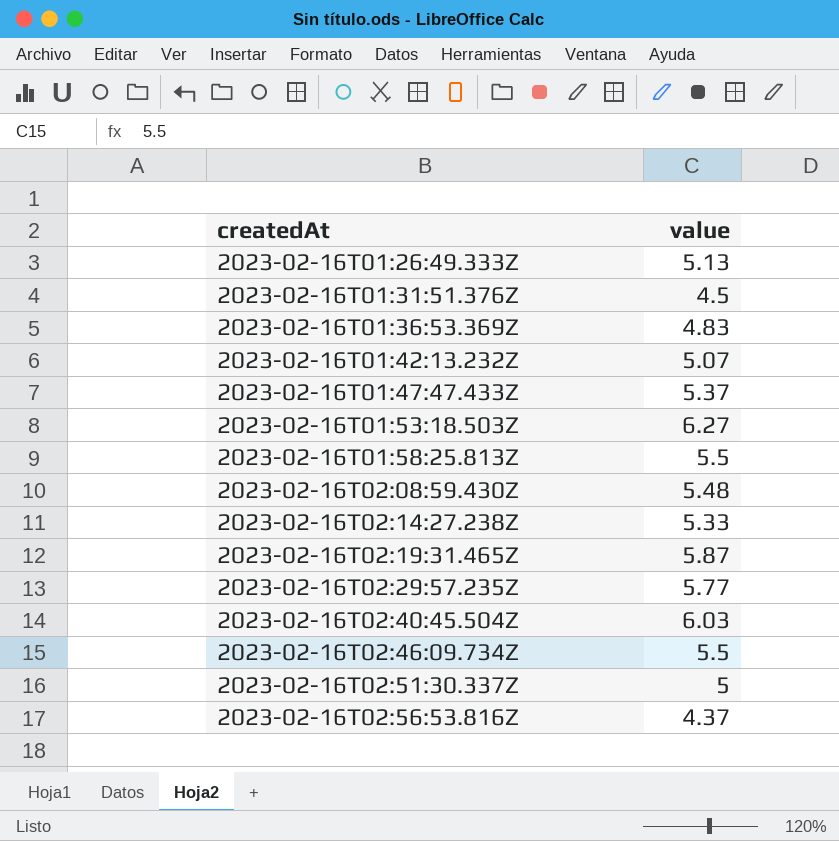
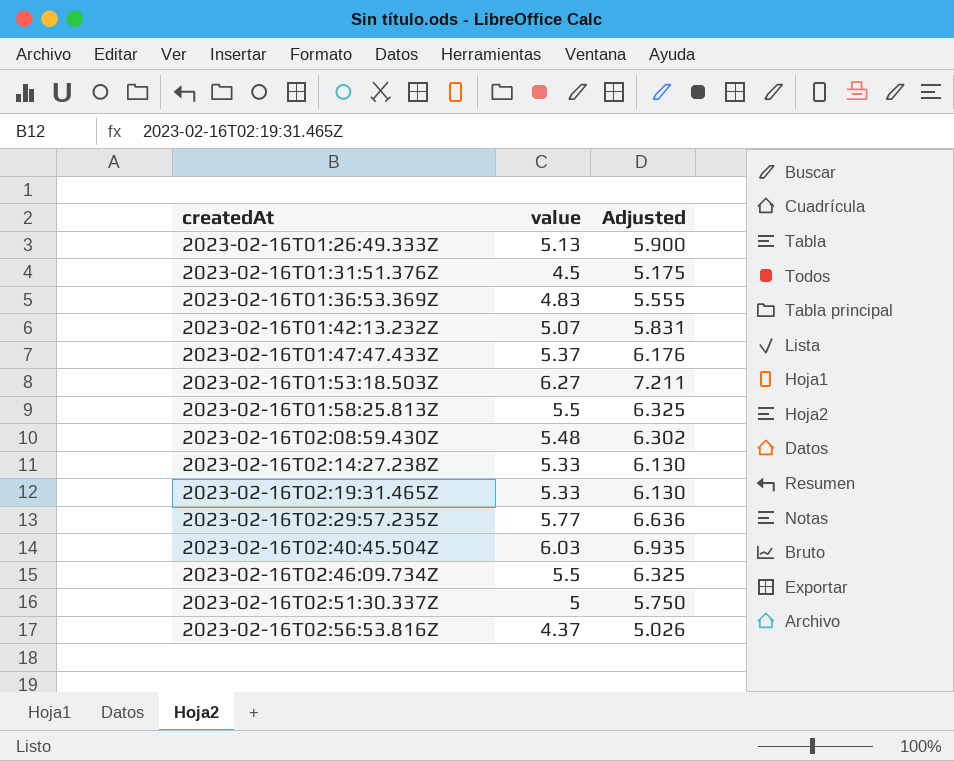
column Adjusted | formula: none -> [value] * 1.15
2023-02-16T02:19:31.465Z | value: 5.87 -> 5.33

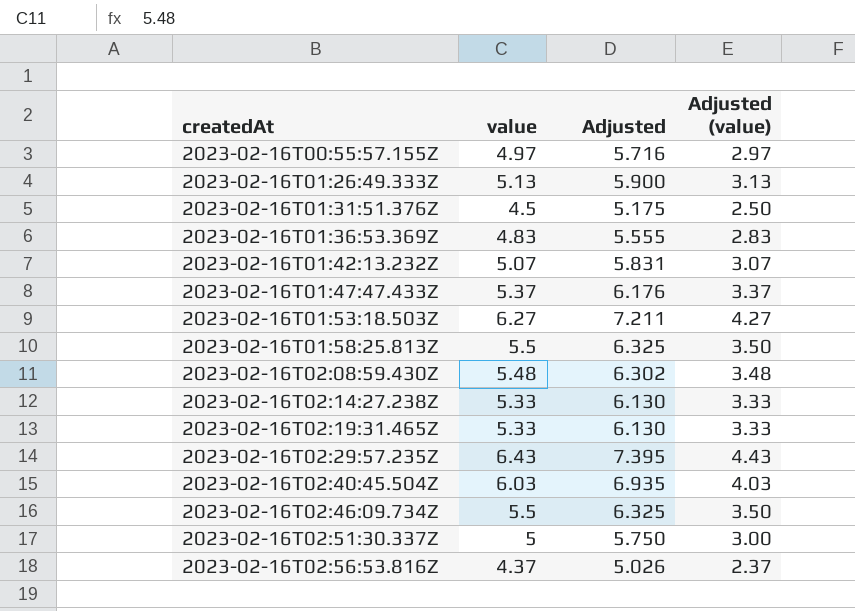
column Adjusted (value) | formula: none -> [value] - 2
row 2023-02-16T00:55:57.155Z: none -> 4.97 | 5.716 | 2.97
2023-02-16T02:29:57.235Z | value: 5.77 -> 6.43
2023-02-16T02:29:57.235Z | Adjusted: 6.636 -> 7.395

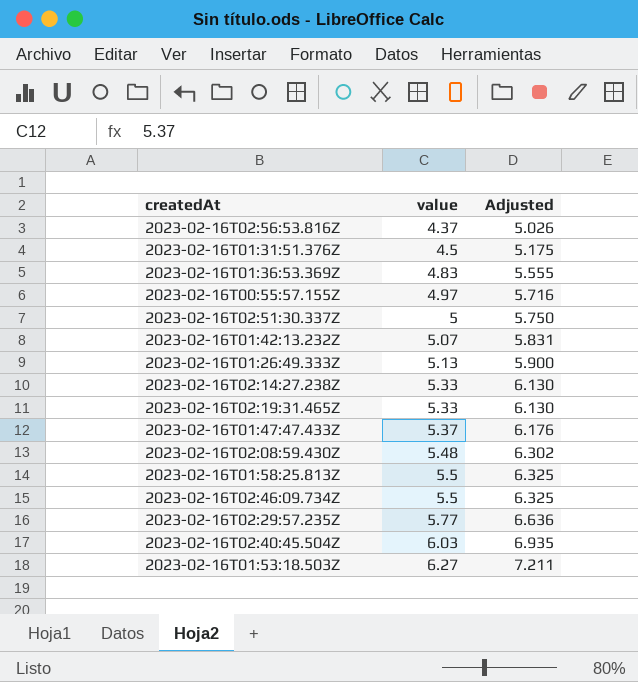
row order: createdAt ascending -> value ascending
column Adjusted (value) | formula: [value] - 2 -> none
2023-02-16T02:29:57.235Z | value: 6.43 -> 5.77
2023-02-16T02:29:57.235Z | Adjusted: 7.395 -> 6.636

